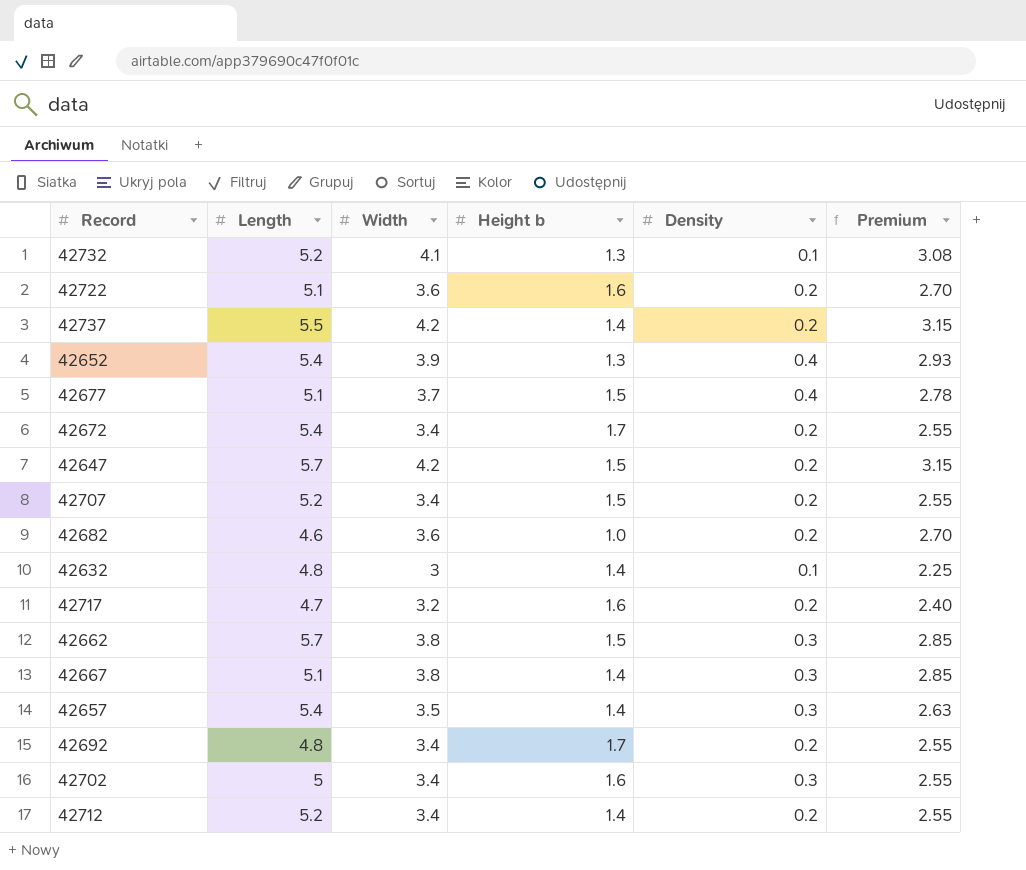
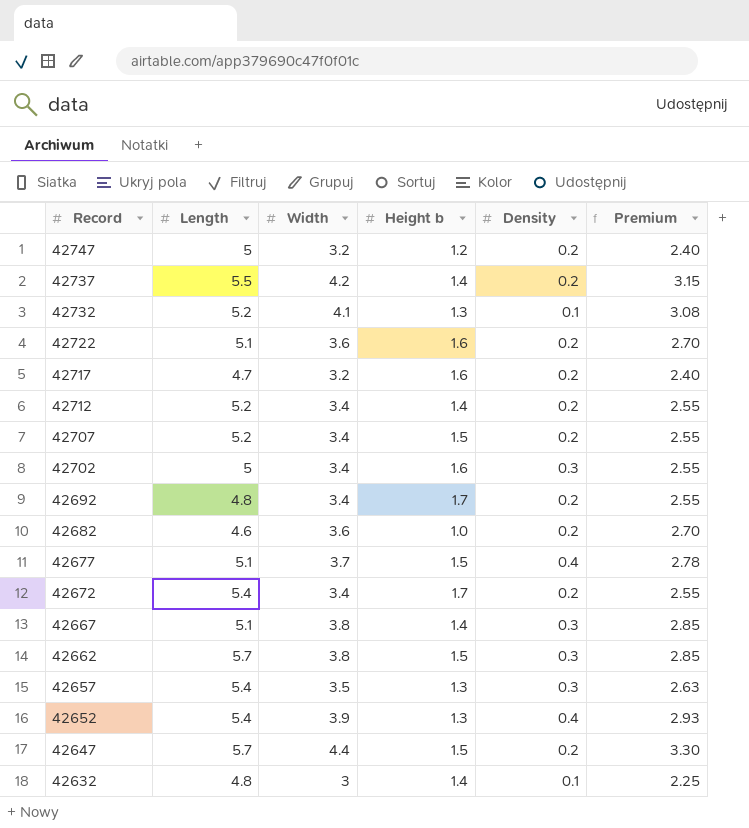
row order: none -> Record descending
row 42747: none -> 5 | 3.2 | 1.2 | 0.2 | 2.40
42657 | Height b: 1.4 -> 1.3
42647 | Width: 4.2 -> 4.4
42647 | Premium: 3.15 -> 3.30

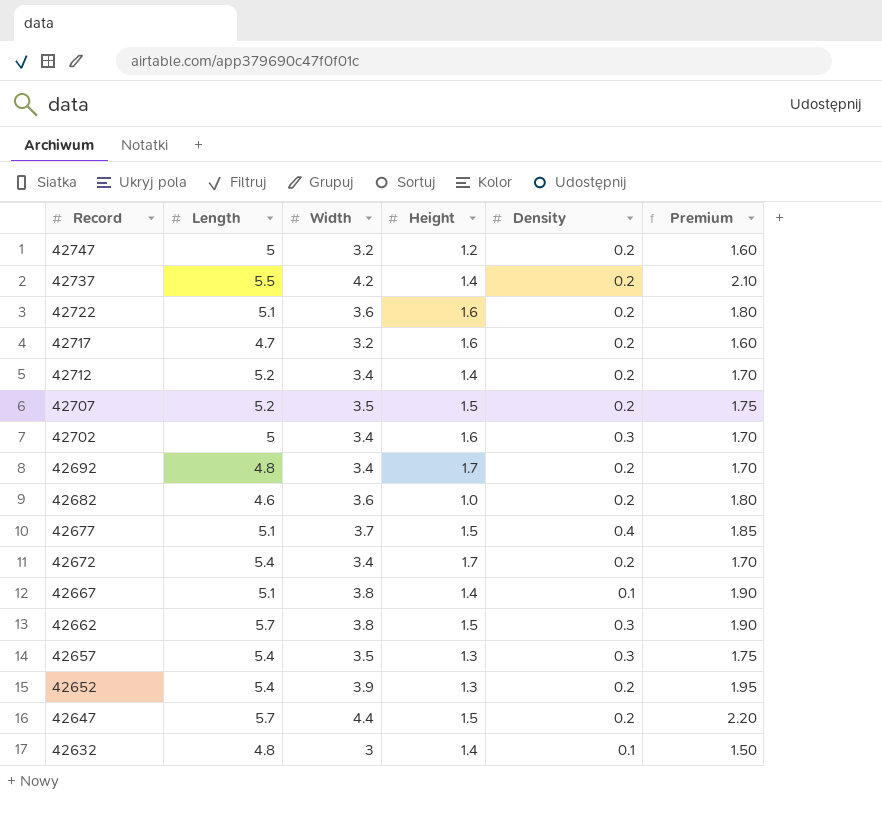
column name: Height b -> Height
column Premium | formula: [Width] * 0.75 -> [Width] * 0.5
row 42732: 5.2 | 4.1 | 1.3 | 0.1 | 3.08 -> none
42707 | Width: 3.4 -> 3.5
42667 | Density: 0.3 -> 0.1
42652 | Density: 0.4 -> 0.2

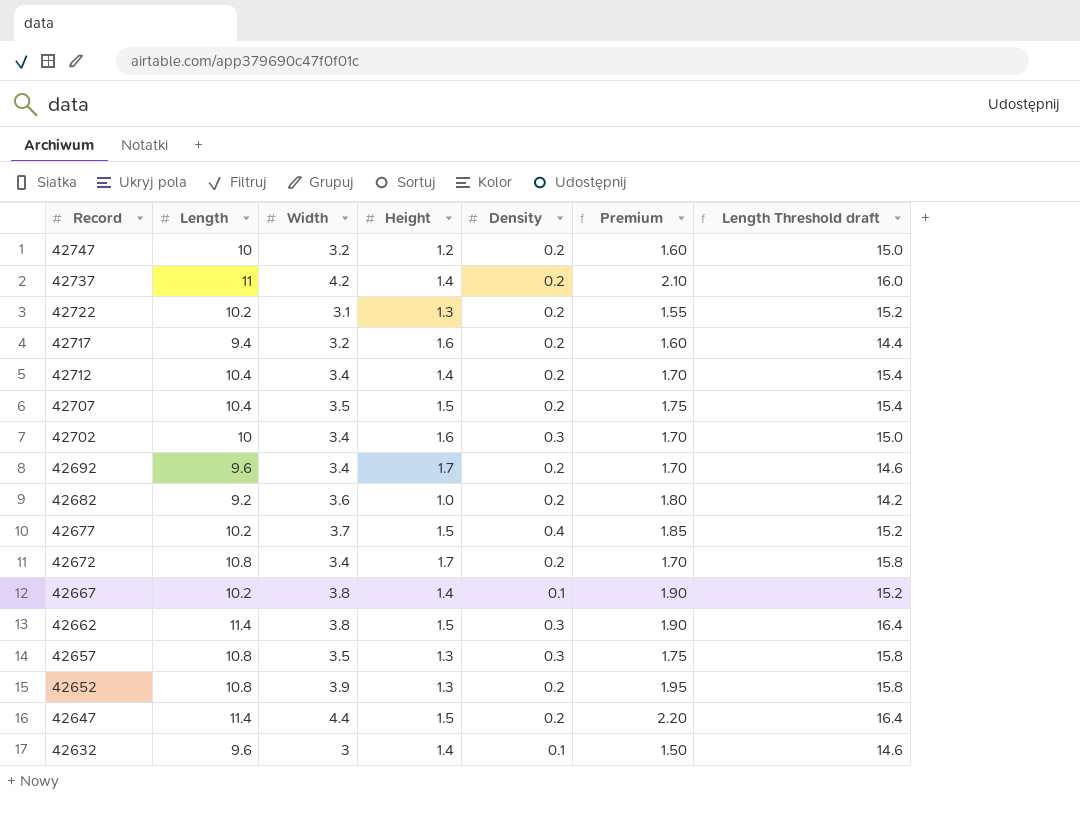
column Length Threshold draft | formula: none -> [Length] + 5
42747 | Length: 5 -> 10
42737 | Length: 5.5 -> 11
42722 | Length: 5.1 -> 10.2
42722 | Width: 3.6 -> 3.1
42722 | Height: 1.6 -> 1.3
42722 | Premium: 1.80 -> 1.55
42717 | Length: 4.7 -> 9.4
42712 | Length: 5.2 -> 10.4
42707 | Length: 5.2 -> 10.4
42702 | Length: 5 -> 10
42692 | Length: 4.8 -> 9.6
42682 | Length: 4.6 -> 9.2
42677 | Length: 5.1 -> 10.2
42672 | Length: 5.4 -> 10.8
42667 | Length: 5.1 -> 10.2
42662 | Length: 5.7 -> 11.4
42657 | Length: 5.4 -> 10.8
42652 | Length: 5.4 -> 10.8
42647 | Length: 5.7 -> 11.4
42632 | Length: 4.8 -> 9.6

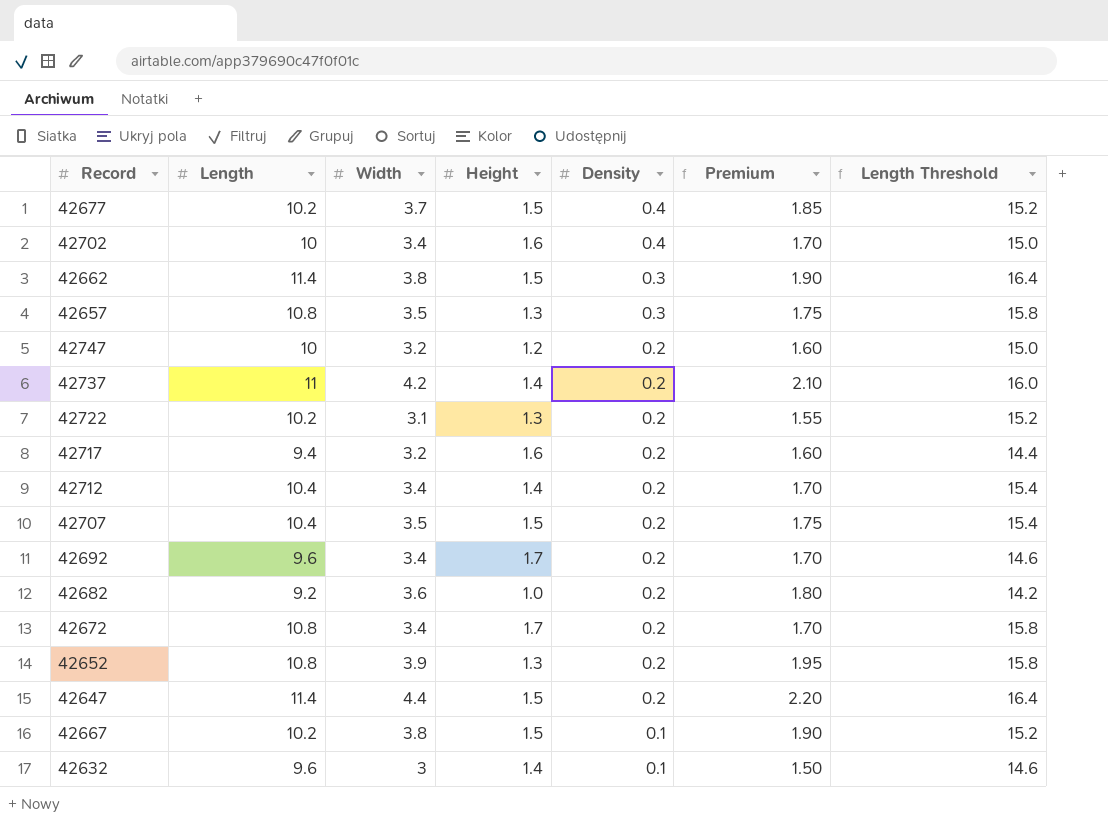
row order: Record descending -> Density descending
column name: Length Threshold draft -> Length Threshold
42702 | Density: 0.3 -> 0.4
42667 | Height: 1.4 -> 1.5

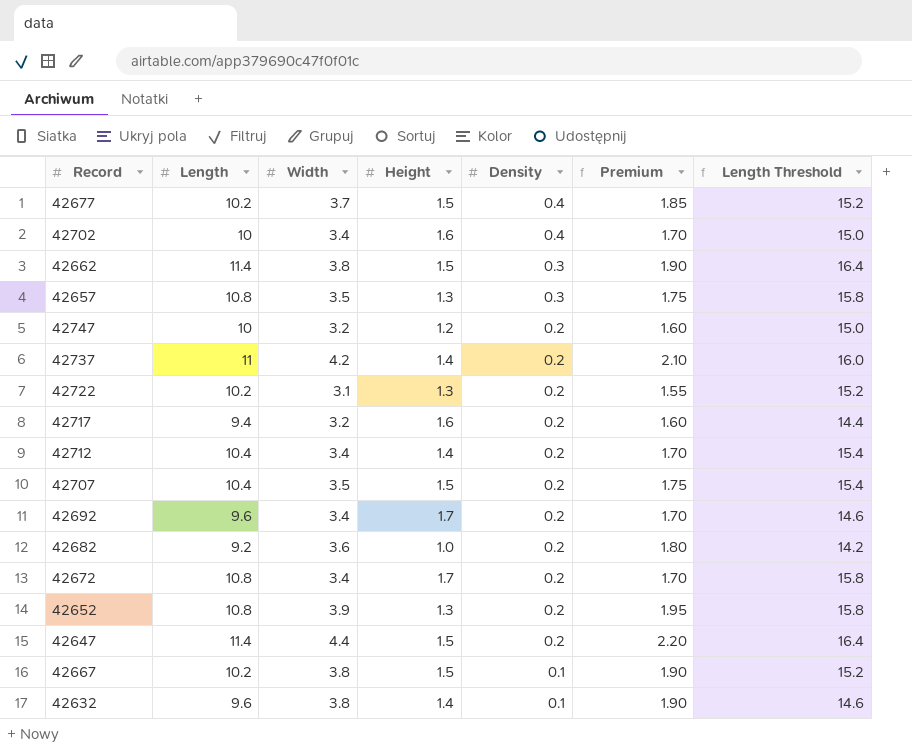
42632 | Width: 3 -> 3.8
42632 | Premium: 1.50 -> 1.90

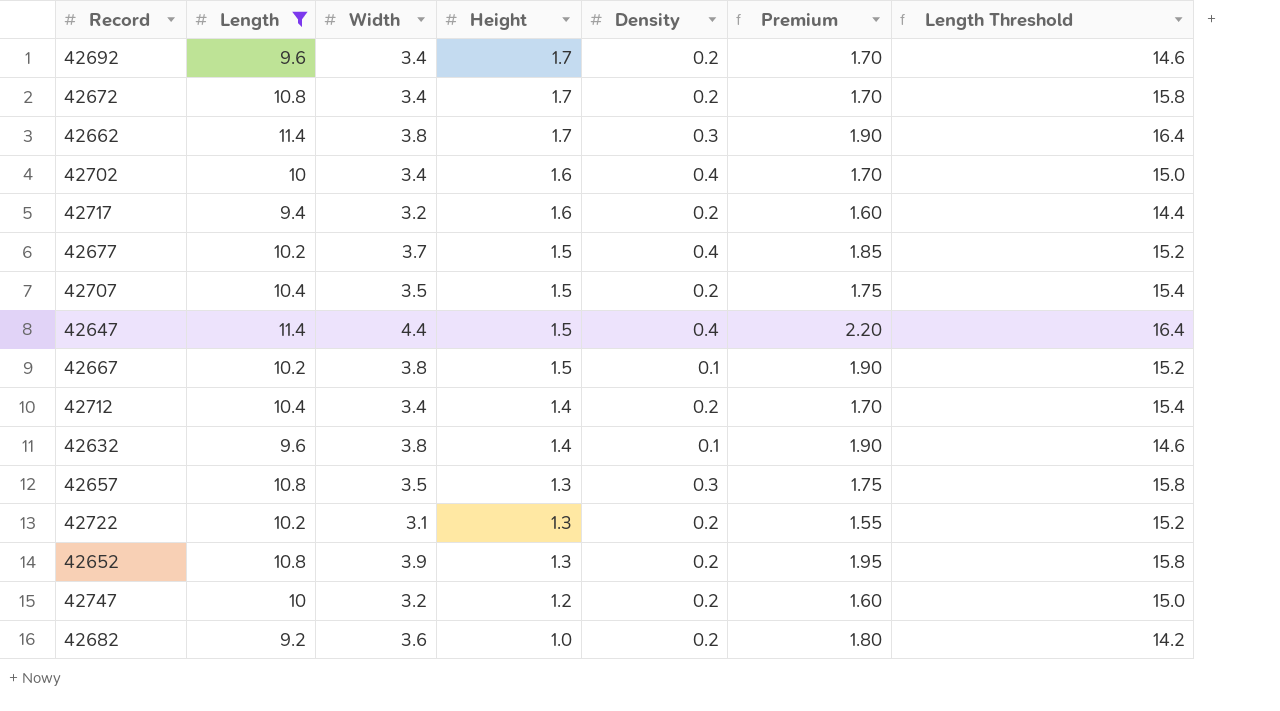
filter: none -> Length != 11
row order: Density descending -> Height descending
42662 | Height: 1.5 -> 1.7
42647 | Density: 0.2 -> 0.4

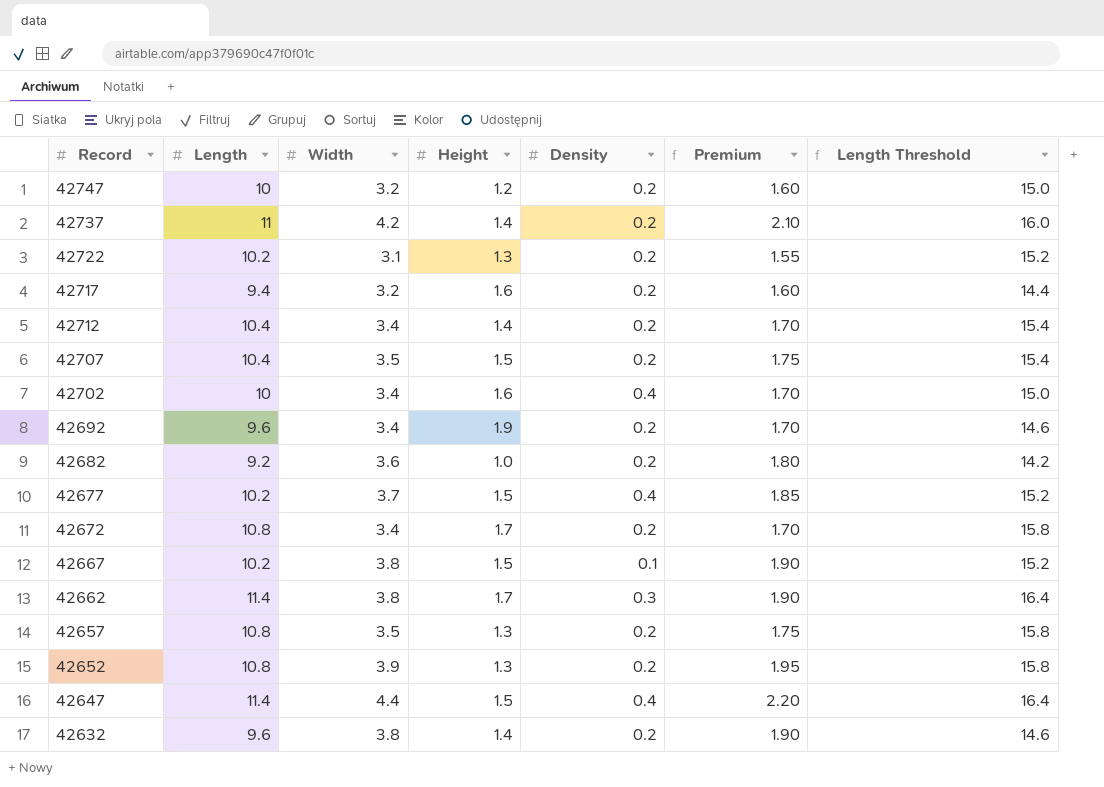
filter: Length != 11 -> none
row order: Height descending -> Record descending
42692 | Height: 1.7 -> 1.9
42657 | Density: 0.3 -> 0.2
42632 | Density: 0.1 -> 0.2

